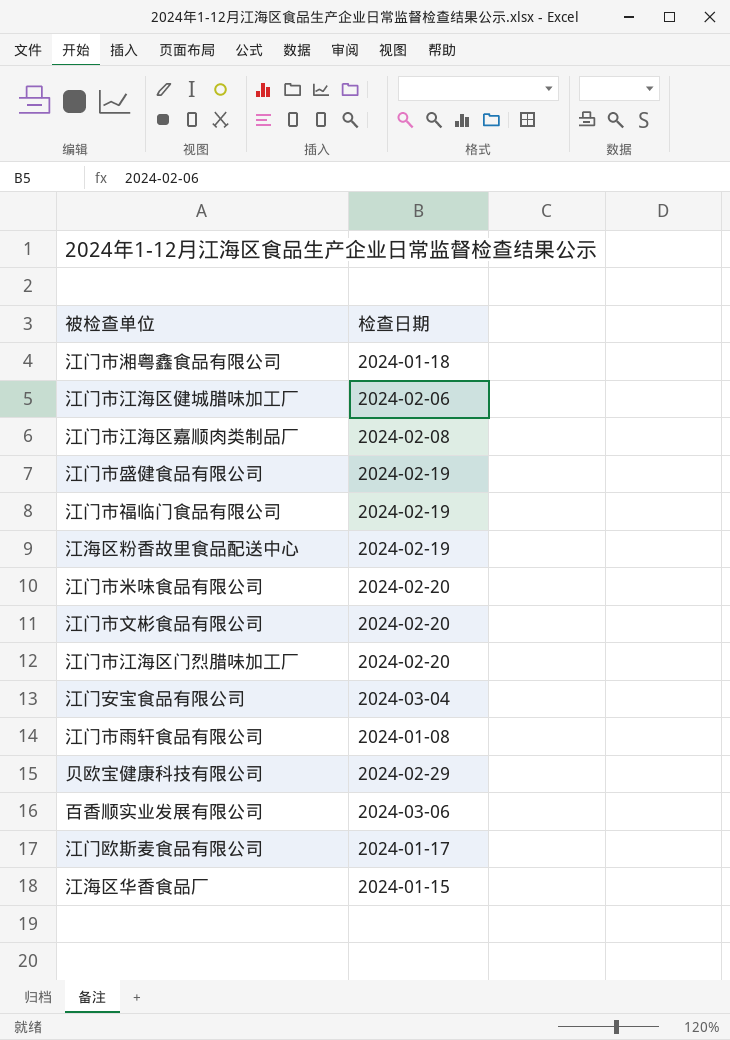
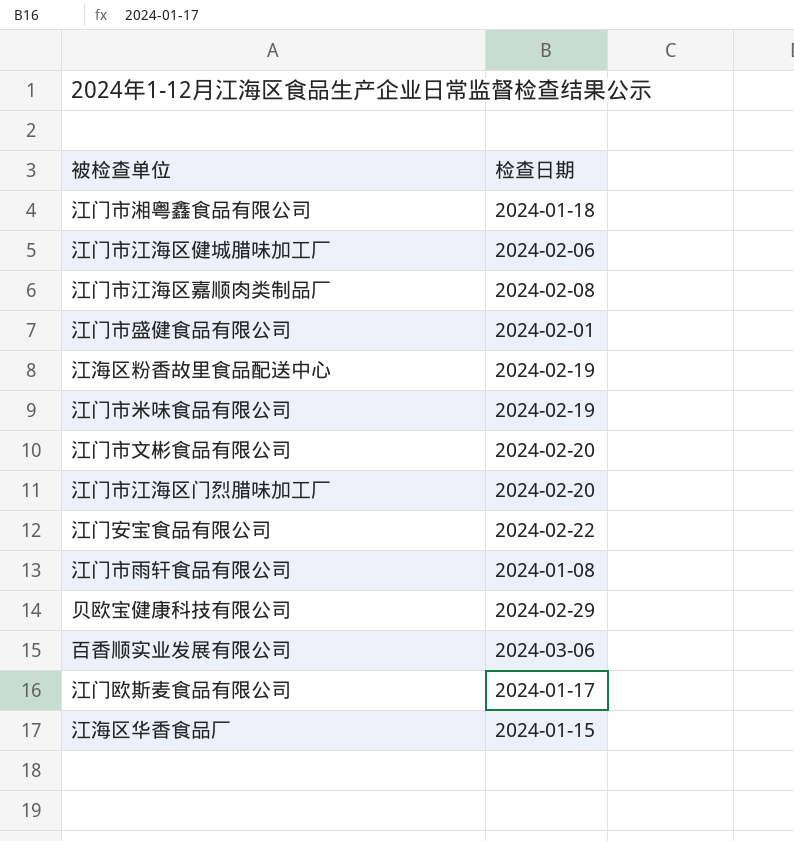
row 江门市福临门食品有限公司: 2024-02-19 -> none
江门市盛健食品有限公司 | 检查日期: 2024-02-19 -> 2024-02-01
江门市米味食品有限公司 | 检查日期: 2024-02-20 -> 2024-02-19
江门安宝食品有限公司 | 检查日期: 2024-03-04 -> 2024-02-22

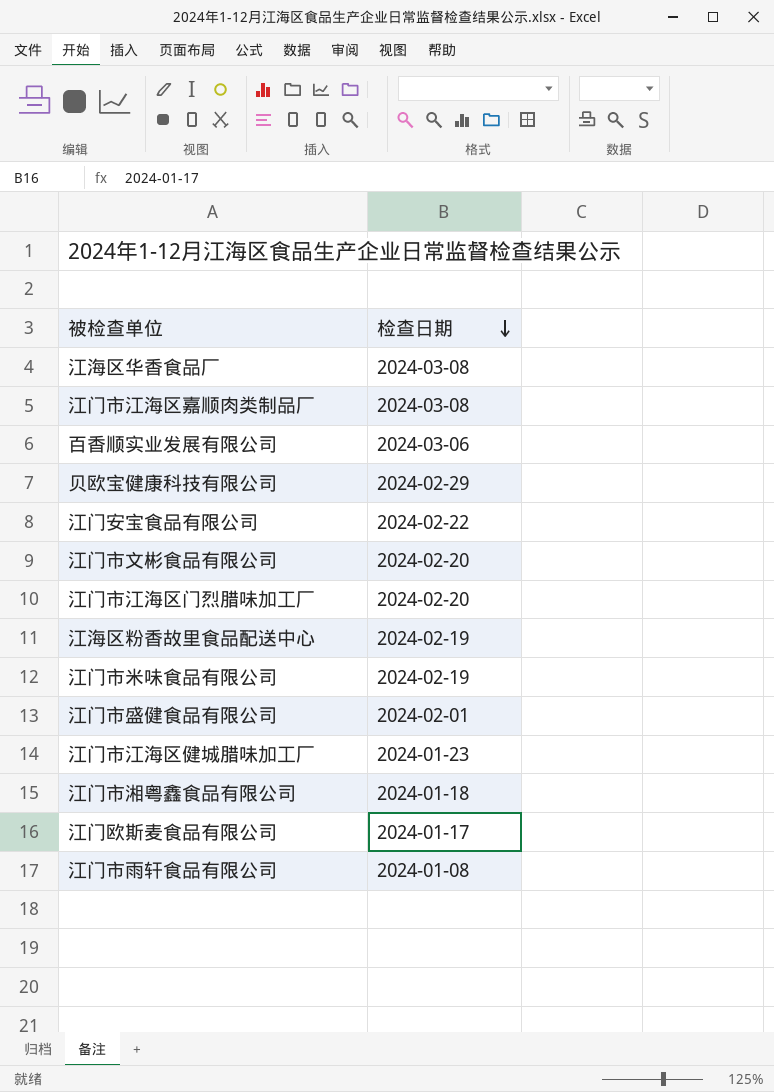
row order: none -> 检查日期 descending
江海区华香食品厂 | 检查日期: 2024-01-15 -> 2024-03-08
江门市江海区嘉顺肉类制品厂 | 检查日期: 2024-02-08 -> 2024-03-08
江门市江海区健城腊味加工厂 | 检查日期: 2024-02-06 -> 2024-01-23

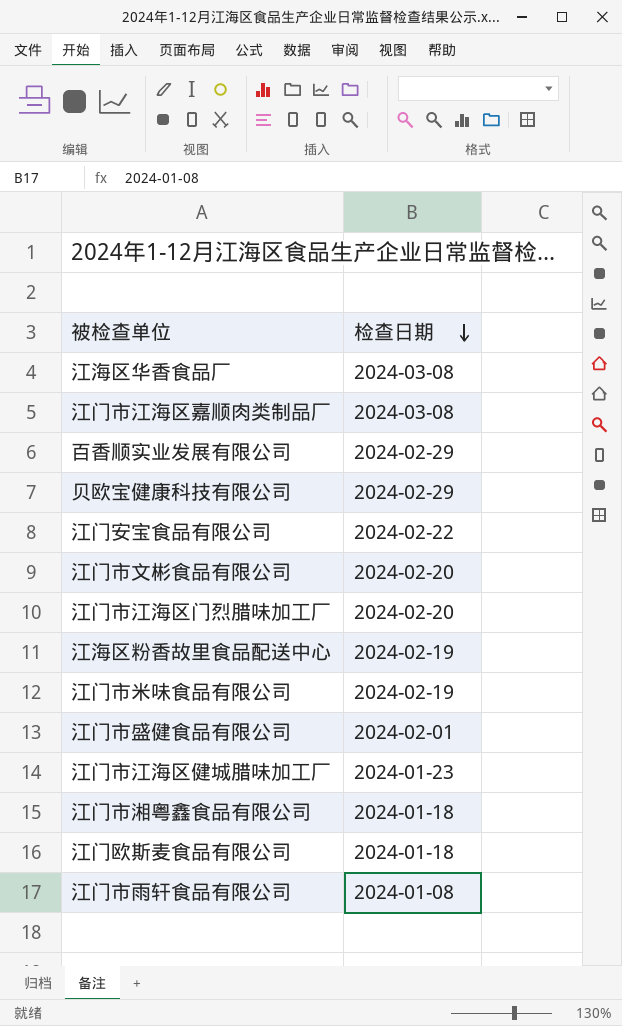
百香顺实业发展有限公司 | 检查日期: 2024-03-06 -> 2024-02-29
江门欧斯麦食品有限公司 | 检查日期: 2024-01-17 -> 2024-01-18

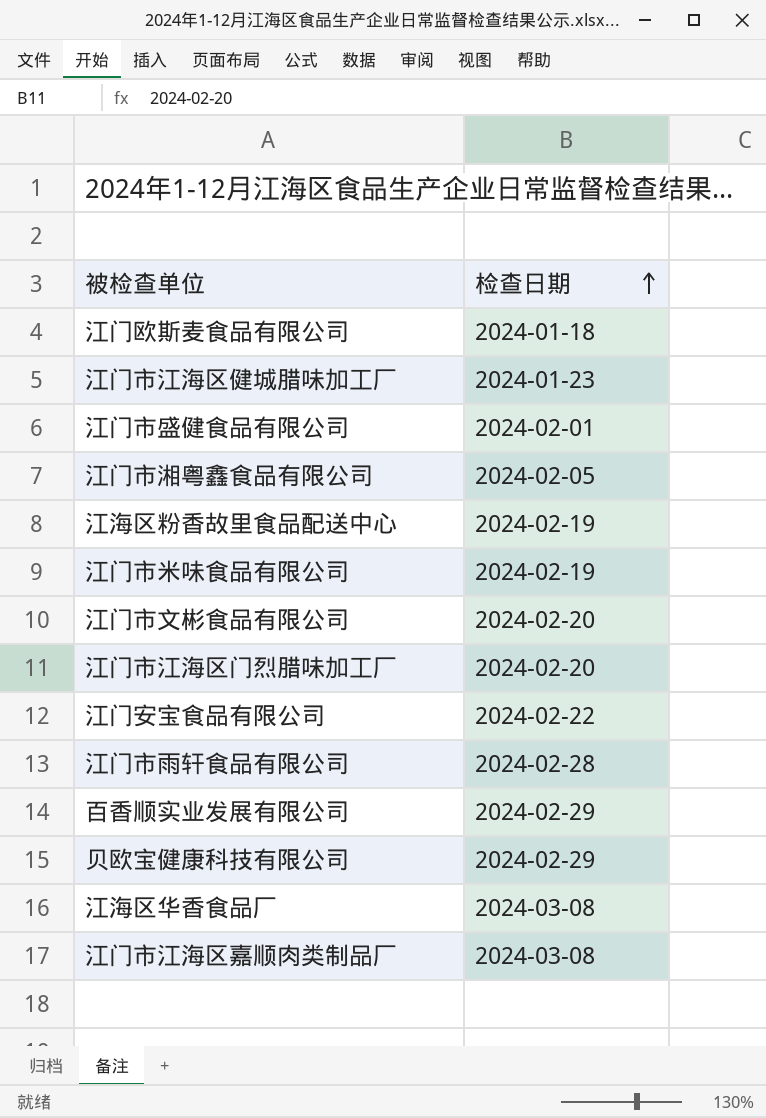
row order: 检查日期 descending -> 检查日期 ascending
江门市湘粤鑫食品有限公司 | 检查日期: 2024-01-18 -> 2024-02-05
江门市雨轩食品有限公司 | 检查日期: 2024-01-08 -> 2024-02-28

